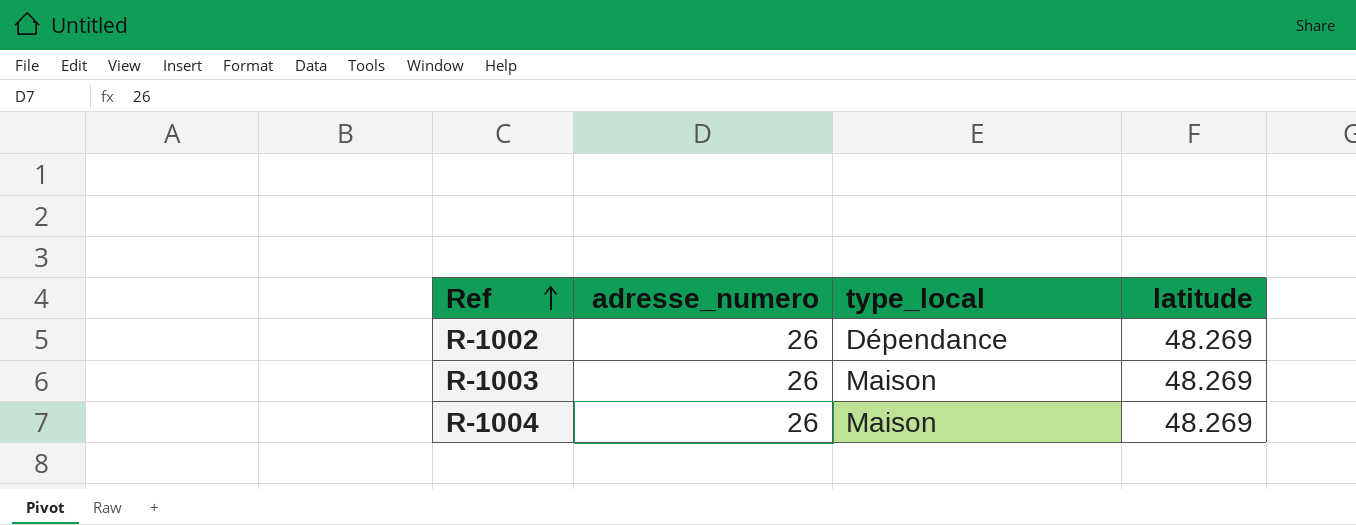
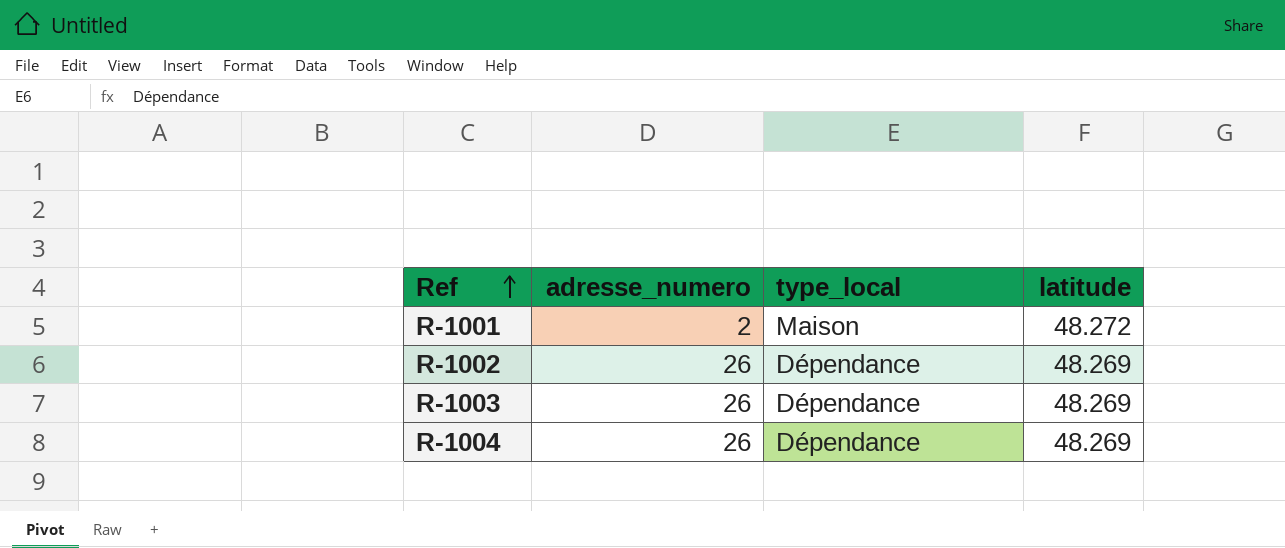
row R-1001: none -> 2 | Maison | 48.272
R-1003 | type_local: Maison -> Dépendance
R-1004 | type_local: Maison -> Dépendance

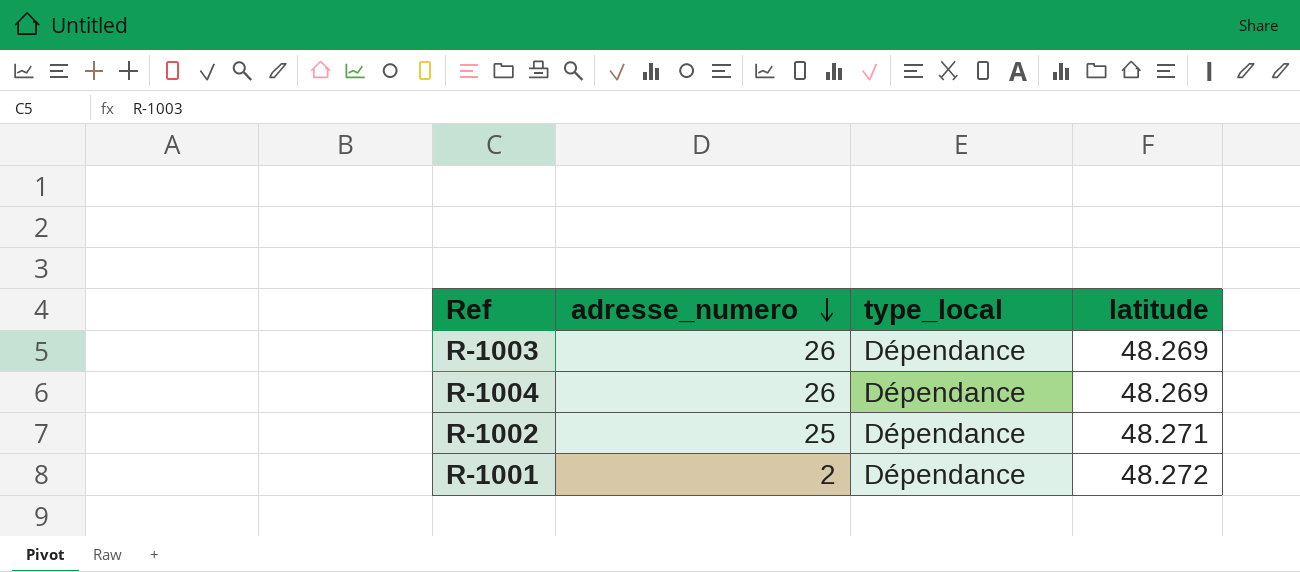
row order: Ref ascending -> adresse_numero descending
R-1002 | adresse_numero: 26 -> 25
R-1002 | latitude: 48.269 -> 48.271
R-1001 | type_local: Maison -> Dépendance

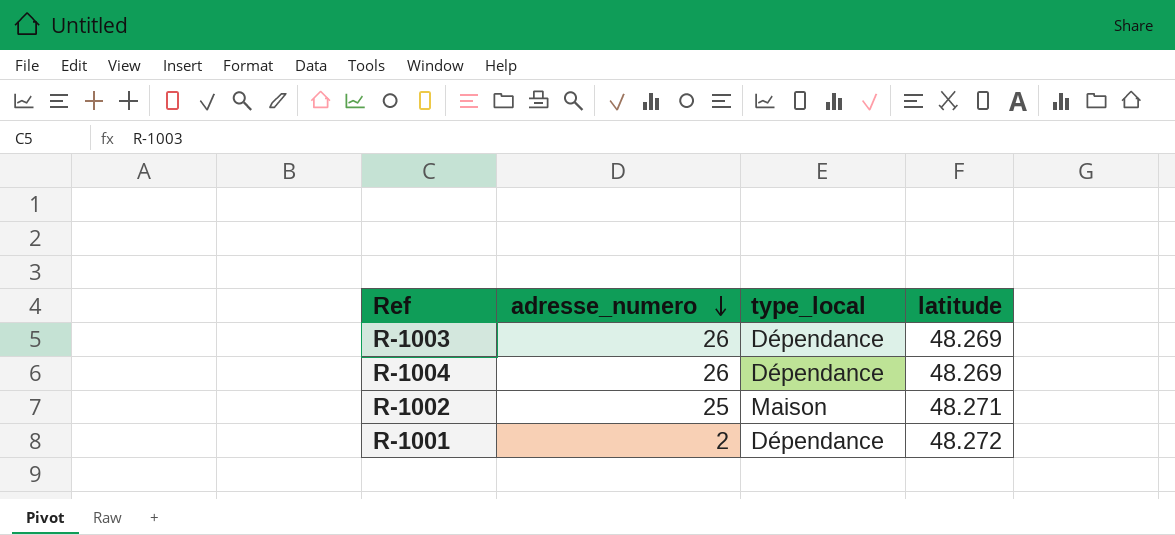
R-1002 | type_local: Dépendance -> Maison

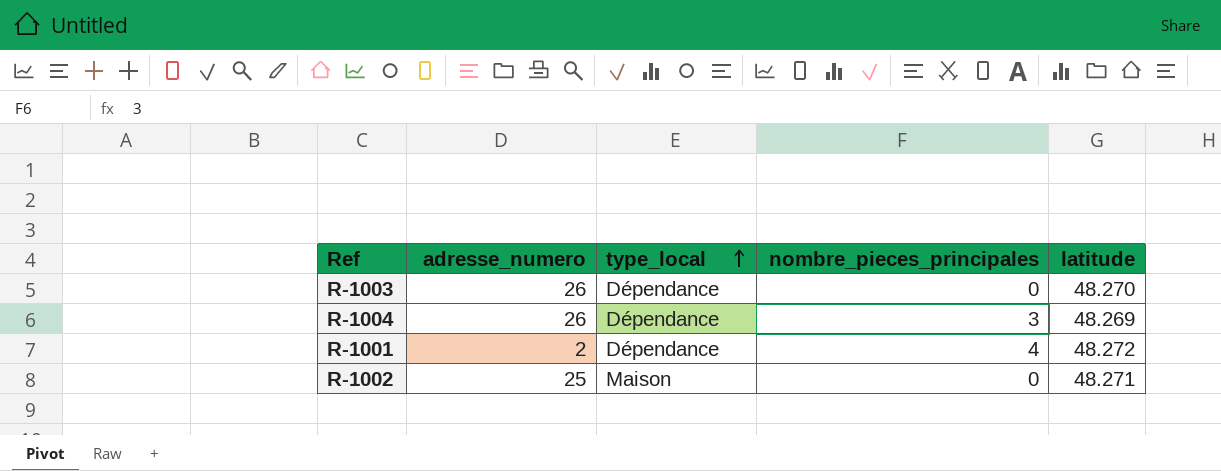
row order: adresse_numero descending -> type_local ascending
column nombre_pieces_principales | position: none -> 4
R-1003 | latitude: 48.269 -> 48.270

